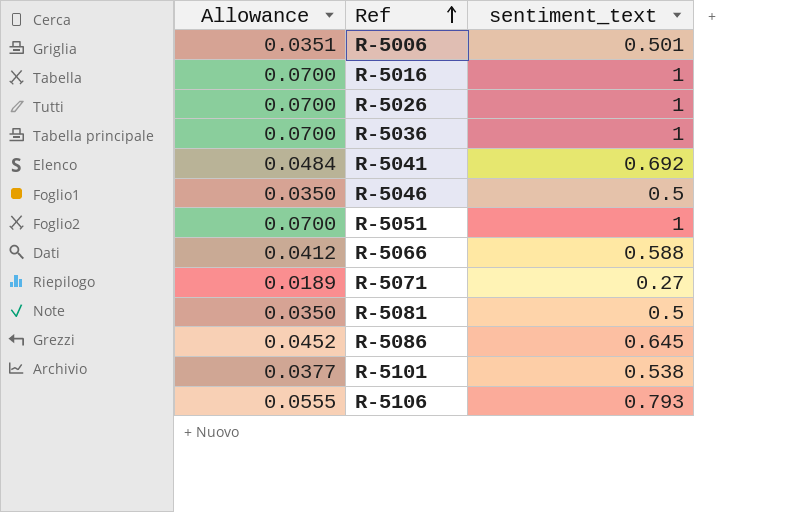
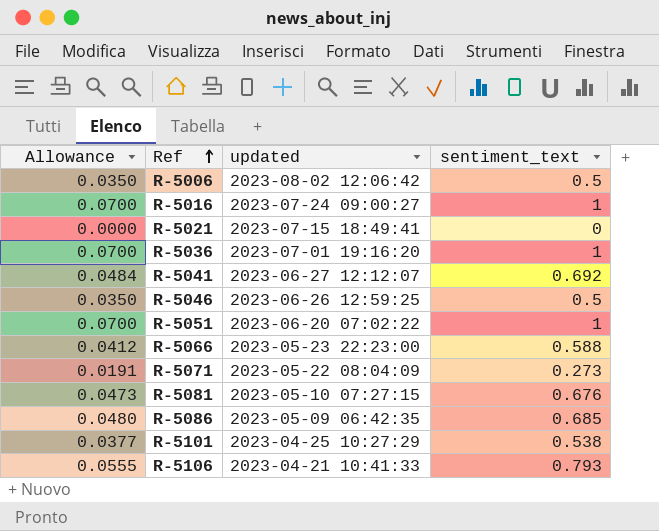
column updated | position: none -> 3
row R-5026: 0.0700 | 1 -> none
R-5006 | Allowance: 0.0351 -> 0.0350
R-5006 | sentiment_text: 0.501 -> 0.5
row R-5021: none -> 0.0000 | 2023-07-15 18:49:41 | 0
R-5071 | Allowance: 0.0189 -> 0.0191
R-5071 | sentiment_text: 0.27 -> 0.273
R-5081 | Allowance: 0.0350 -> 0.0473
R-5081 | sentiment_text: 0.5 -> 0.676
R-5086 | Allowance: 0.0452 -> 0.0480
R-5086 | sentiment_text: 0.645 -> 0.685

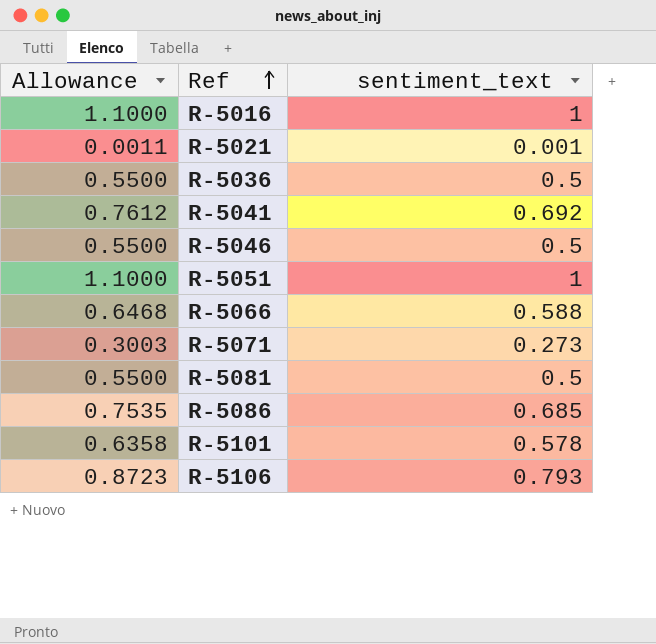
column updated | position: 3 -> none
column Allowance | formula: [sentiment_text] * 0.07 -> [sentiment_text] * 1.1
row R-5006: 0.0350 | 2023-08-02 12:06:42 | 0.5 -> none
R-5021 | sentiment_text: 0 -> 0.001
R-5036 | sentiment_text: 1 -> 0.5
R-5081 | sentiment_text: 0.676 -> 0.5
R-5101 | sentiment_text: 0.538 -> 0.578

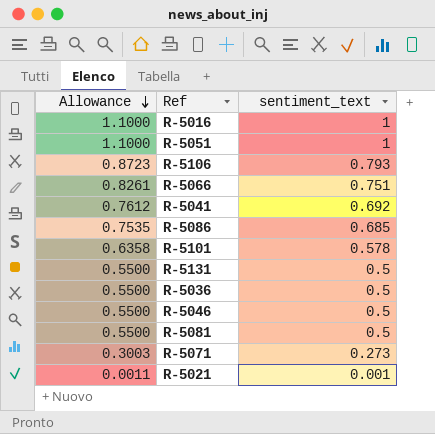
row order: Ref ascending -> Allowance descending
R-5066 | Allowance: 0.6468 -> 0.8261
R-5066 | sentiment_text: 0.588 -> 0.751
row R-5131: none -> 0.5500 | 0.5

